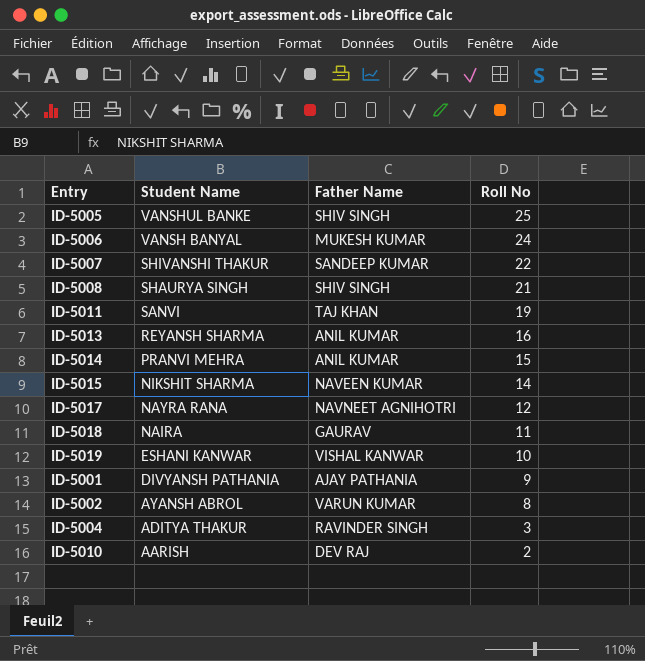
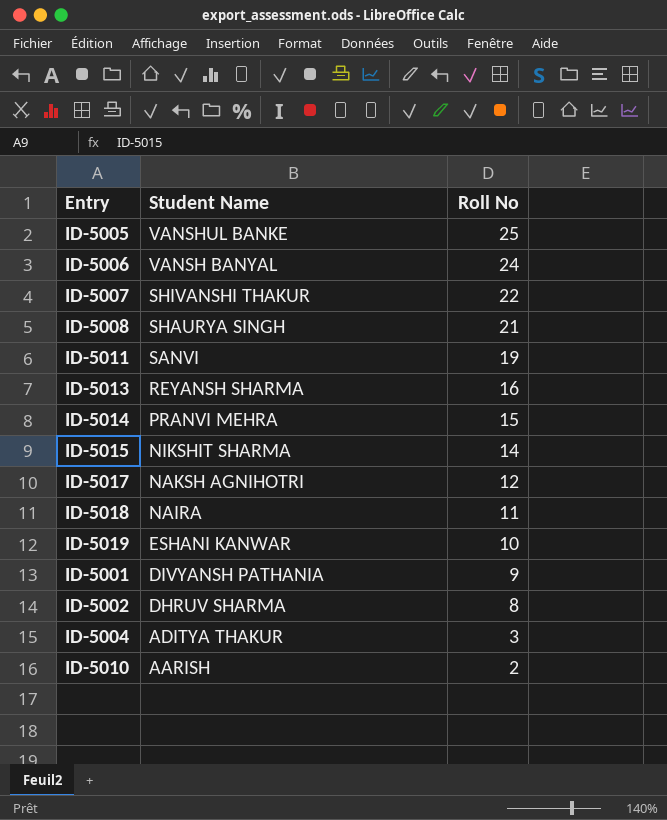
column Father Name | position: 3 -> none
ID-5017 | Student Name: NAYRA RANA -> NAKSH AGNIHOTRI
ID-5002 | Student Name: AYANSH ABROL -> DHRUV SHARMA

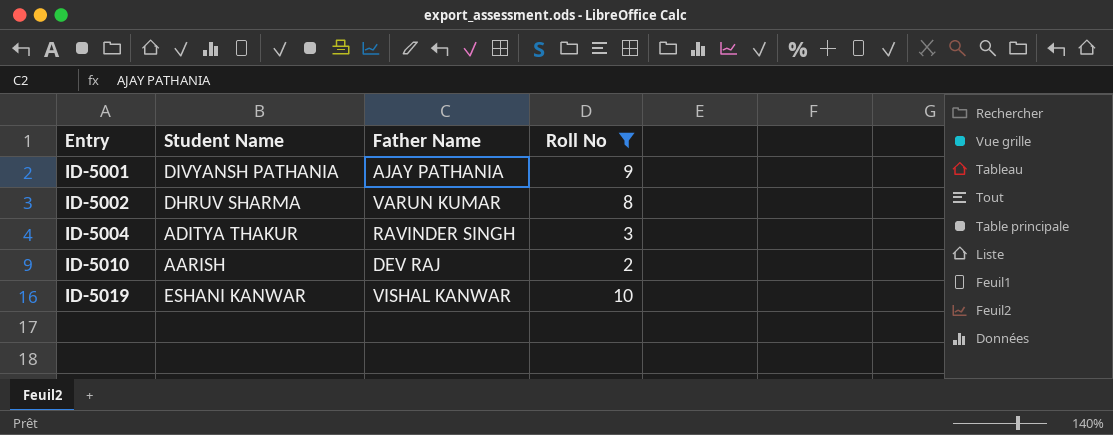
filter: none -> Roll No <= 10
row order: Student Name descending -> Entry ascending
column Father Name | position: none -> 3

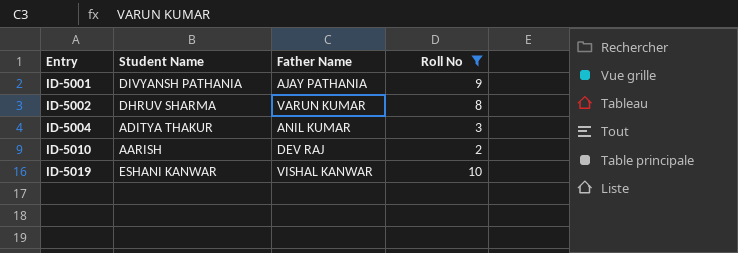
ID-5004 | Father Name: RAVINDER SINGH -> ANIL KUMAR

